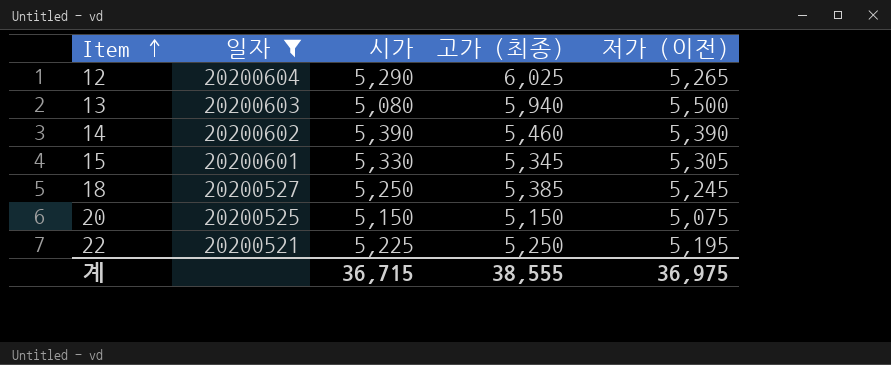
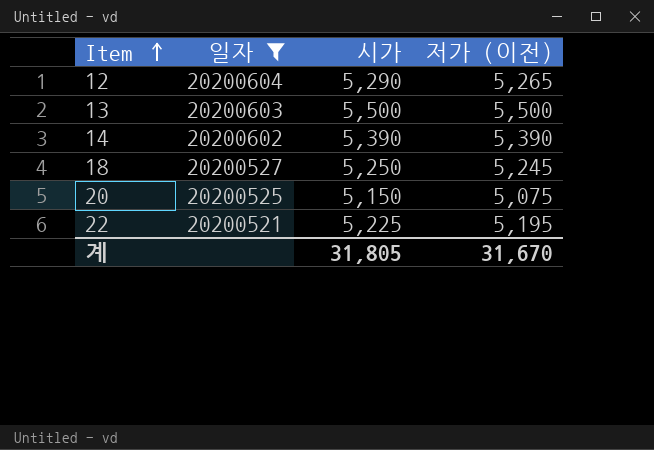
column 고가 (최종) | position: 4 -> none
row 15: 20200601 | 5,330 | 5,345 | 5,305 -> none
13 | 시가: 5,080 -> 5,500
계 | 시가: 36,715 -> 31,805
계 | 저가 (이전): 36,975 -> 31,670

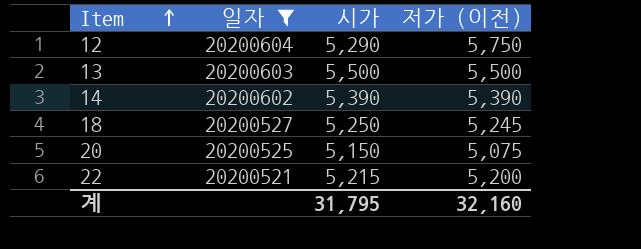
12 | 저가 (이전): 5,265 -> 5,750
22 | 시가: 5,225 -> 5,215
22 | 저가 (이전): 5,195 -> 5,200
계 | 시가: 31,805 -> 31,795
계 | 저가 (이전): 31,670 -> 32,160

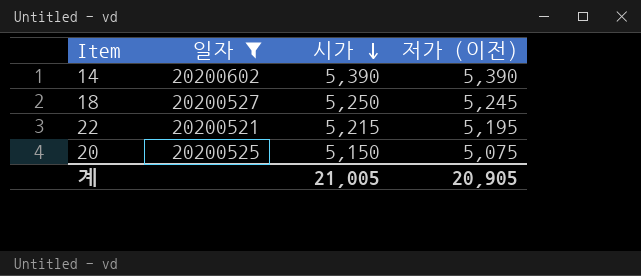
row order: Item ascending -> 시가 descending
row 12: 20200604 | 5,290 | 5,750 -> none
row 13: 20200603 | 5,500 | 5,500 -> none
22 | 저가 (이전): 5,200 -> 5,195
계 | 시가: 31,795 -> 21,005
계 | 저가 (이전): 32,160 -> 20,905

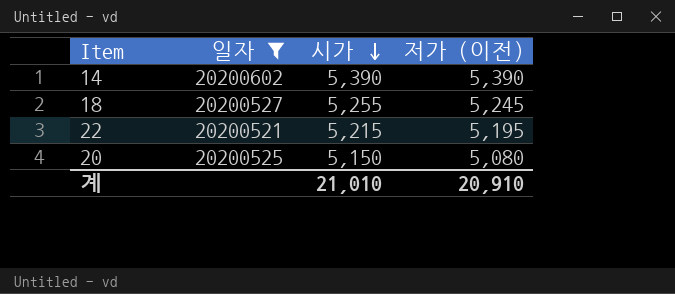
18 | 시가: 5,250 -> 5,255
20 | 저가 (이전): 5,075 -> 5,080
계 | 시가: 21,005 -> 21,010
계 | 저가 (이전): 20,905 -> 20,910

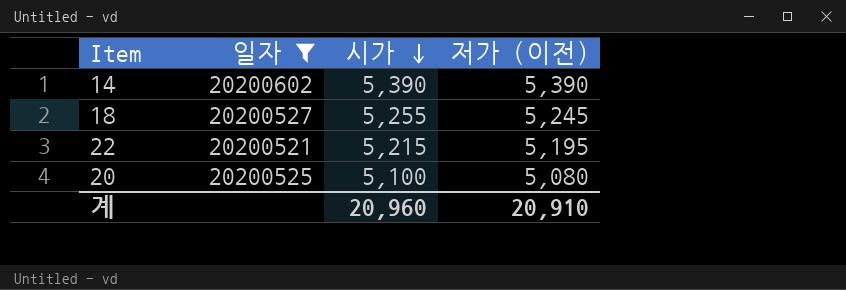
20 | 시가: 5,150 -> 5,100
계 | 시가: 21,010 -> 20,960

